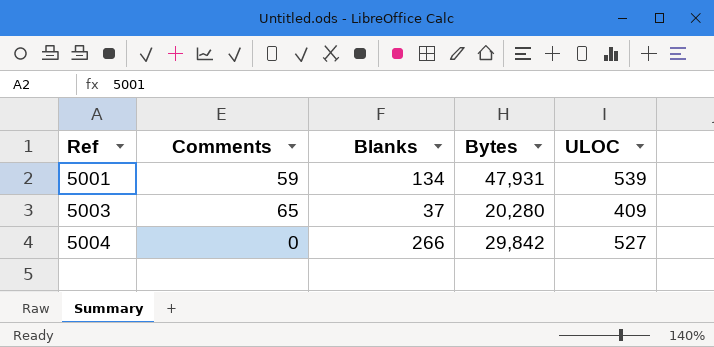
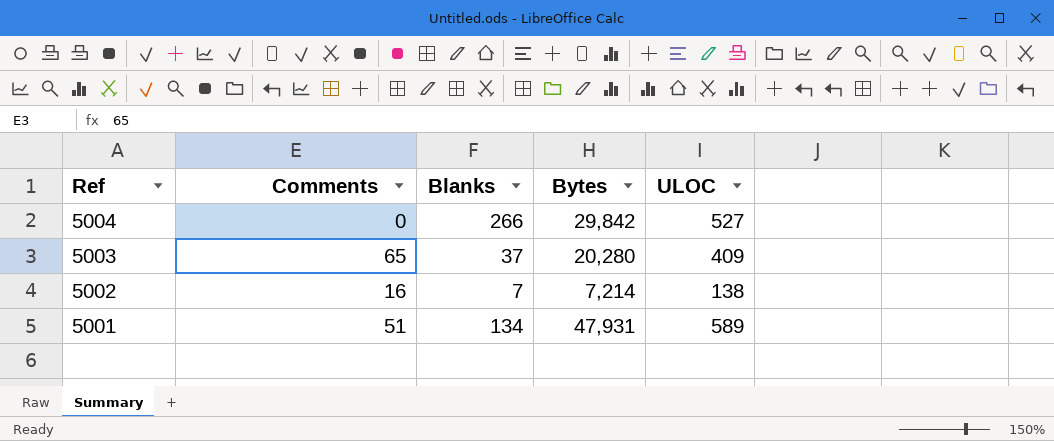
row order: Ref ascending -> Ref descending
row 5002: none -> 16 | 7 | 7,214 | 138
5001 | Comments: 59 -> 51
5001 | ULOC: 539 -> 589

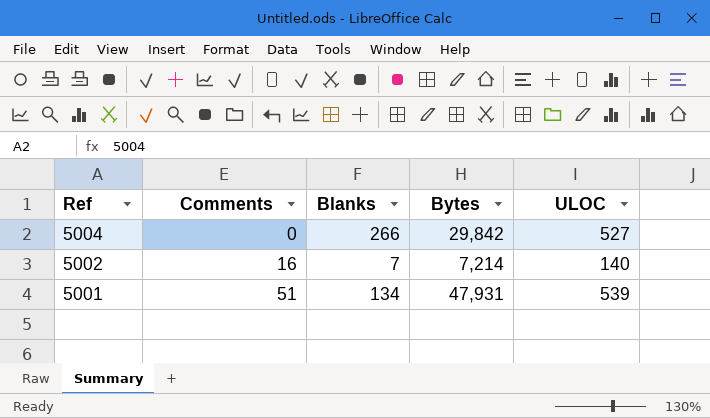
row 5003: 65 | 37 | 20,280 | 409 -> none
5002 | ULOC: 138 -> 140
5001 | ULOC: 589 -> 539

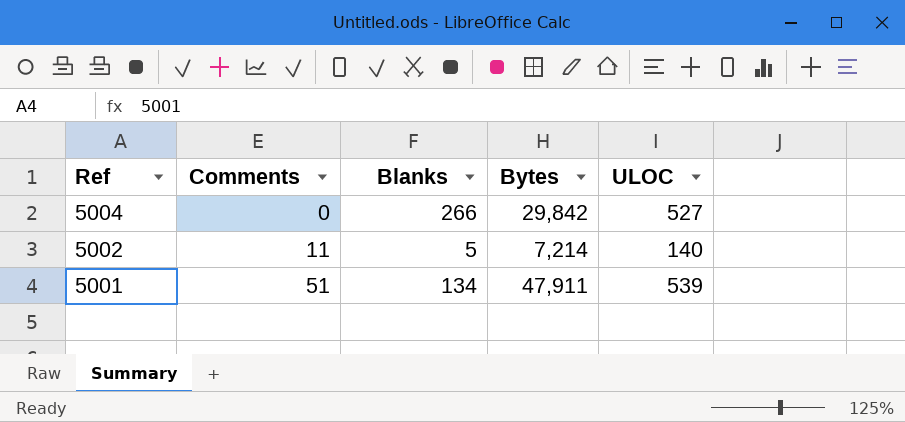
5002 | Comments: 16 -> 11
5002 | Blanks: 7 -> 5
5001 | Bytes: 47,931 -> 47,911

